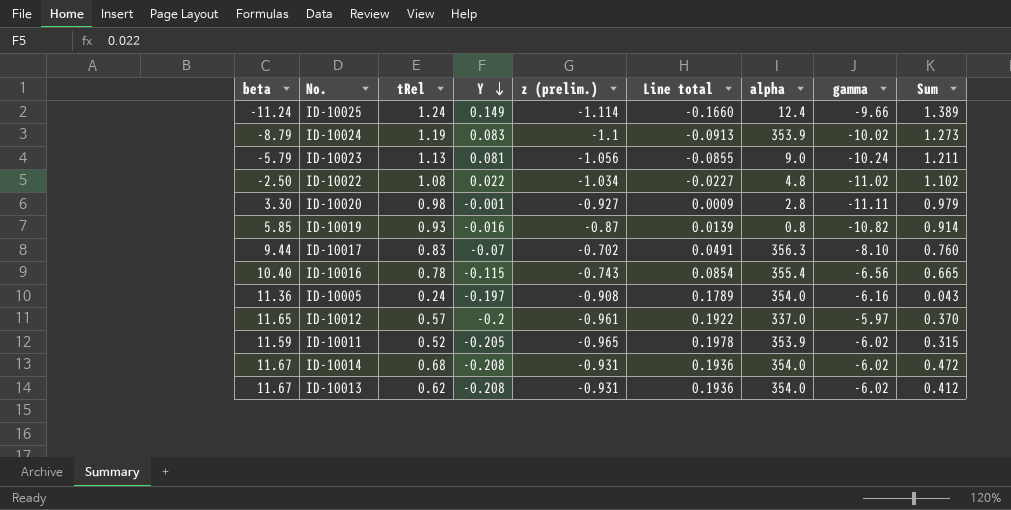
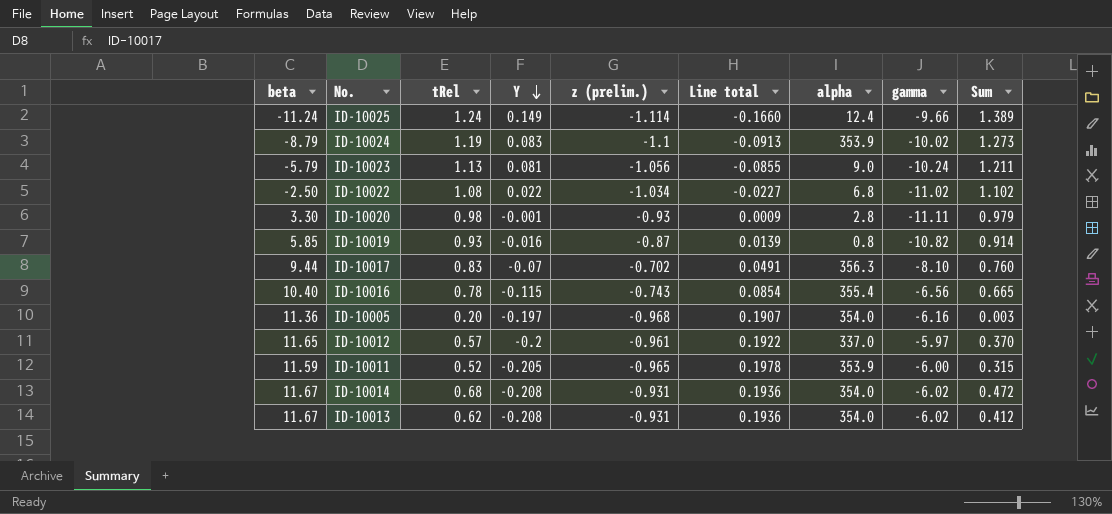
ID-10022 | alpha: 4.8 -> 6.8
ID-10020 | z (prelim.): -0.927 -> -0.93
ID-10005 | tRel: 0.24 -> 0.20
ID-10005 | z (prelim.): -0.908 -> -0.968
ID-10005 | Line total: 0.1789 -> 0.1907
ID-10005 | Sum: 0.043 -> 0.003
ID-10011 | gamma: -6.02 -> -6.00

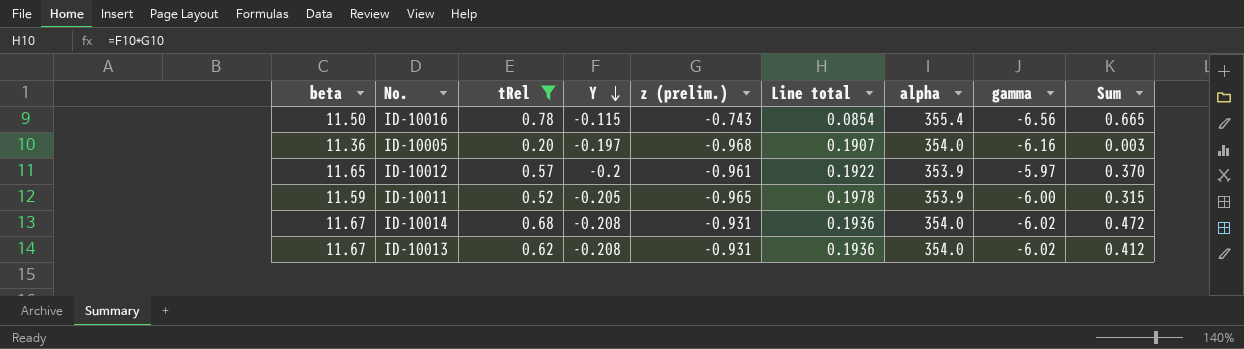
filter: none -> tRel <= 0.78
ID-10016 | beta: 10.40 -> 11.50
ID-10012 | alpha: 337.0 -> 353.9

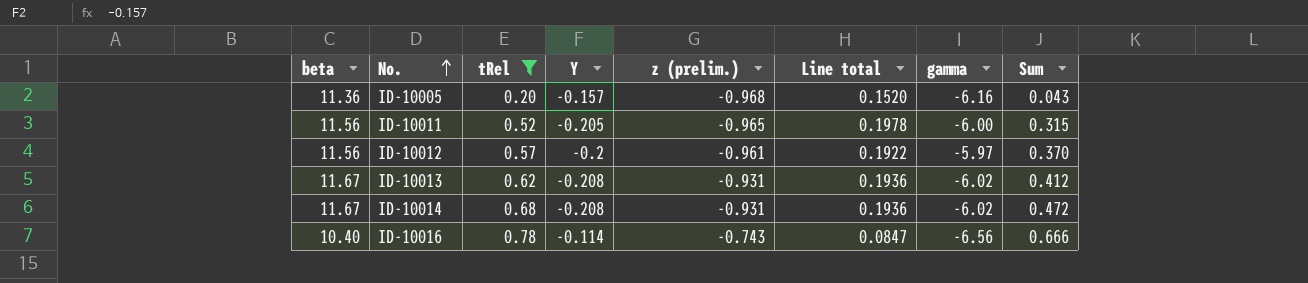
row order: Y descending -> No. ascending
column alpha | position: 7 -> none
ID-10005 | Y: -0.197 -> -0.157
ID-10005 | Line total: 0.1907 -> 0.1520
ID-10005 | Sum: 0.003 -> 0.043
ID-10011 | beta: 11.59 -> 11.56
ID-10012 | beta: 11.65 -> 11.56
ID-10016 | beta: 11.50 -> 10.40
ID-10016 | Y: -0.115 -> -0.114
ID-10016 | Line total: 0.0854 -> 0.0847
ID-10016 | Sum: 0.665 -> 0.666

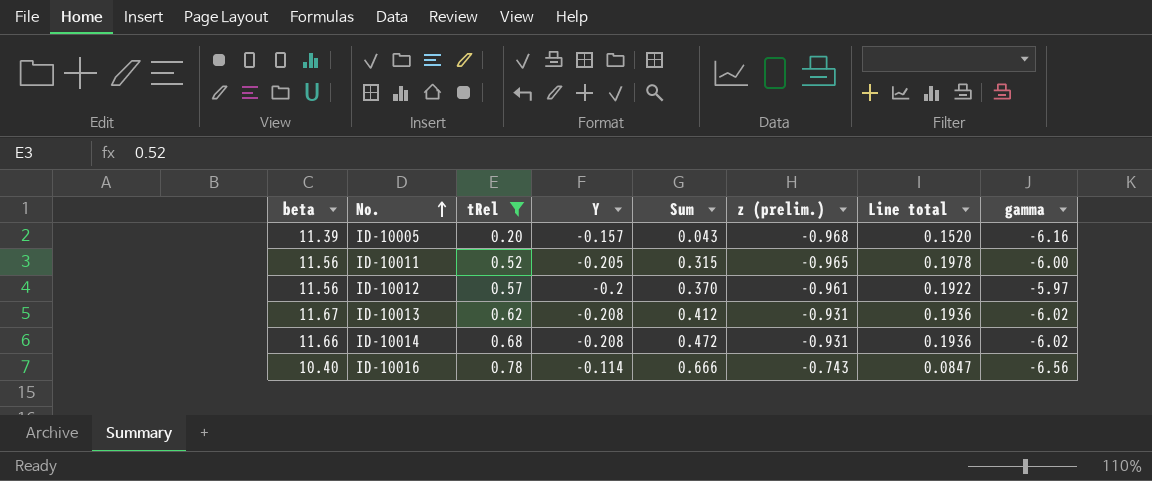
column Sum | position: 8 -> 5
ID-10005 | beta: 11.36 -> 11.39
ID-10014 | beta: 11.67 -> 11.66

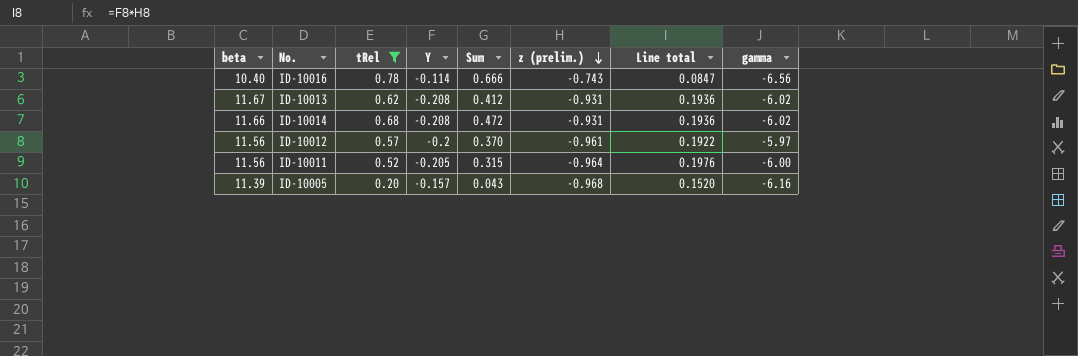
row order: No. ascending -> z (prelim.) descending
ID-10011 | z (prelim.): -0.965 -> -0.964
ID-10011 | Line total: 0.1978 -> 0.1976

